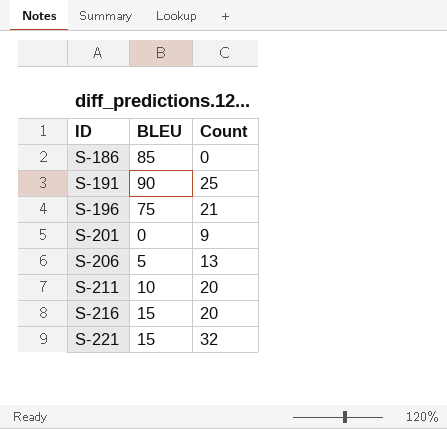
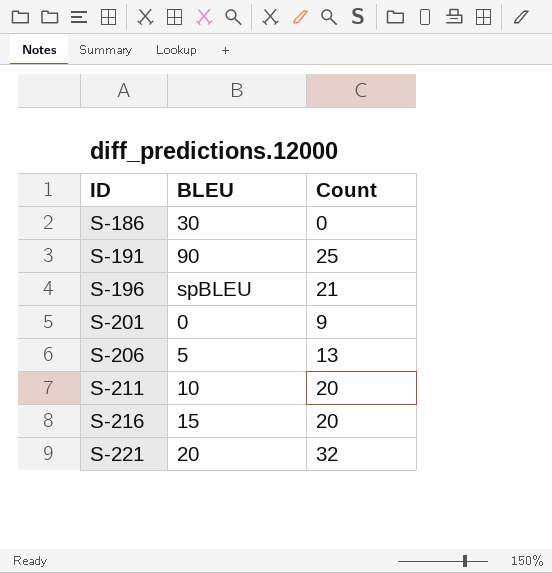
S-186 | BLEU: 85 -> 30
S-196 | BLEU: 75 -> spBLEU
S-221 | BLEU: 15 -> 20

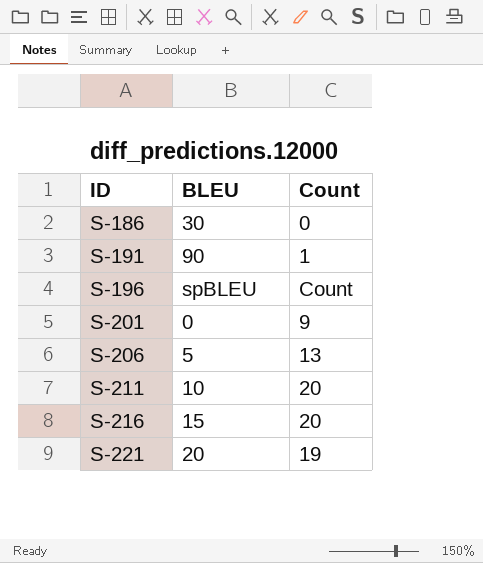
S-191 | Count: 25 -> 1
S-196 | Count: 21 -> Count
S-221 | Count: 32 -> 19

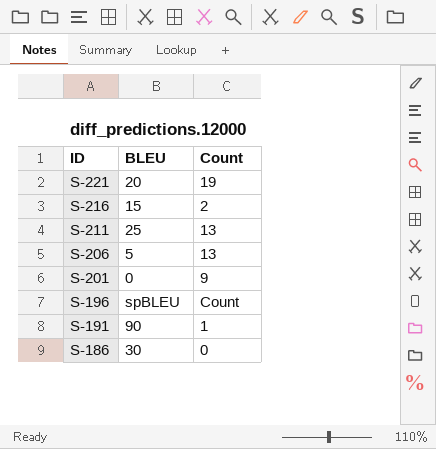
row order: ID ascending -> ID descending
S-216 | Count: 20 -> 2
S-211 | BLEU: 10 -> 25
S-211 | Count: 20 -> 13

